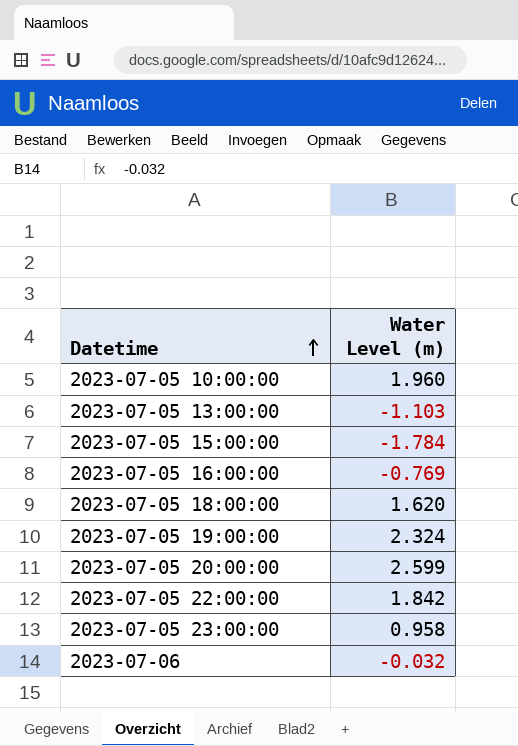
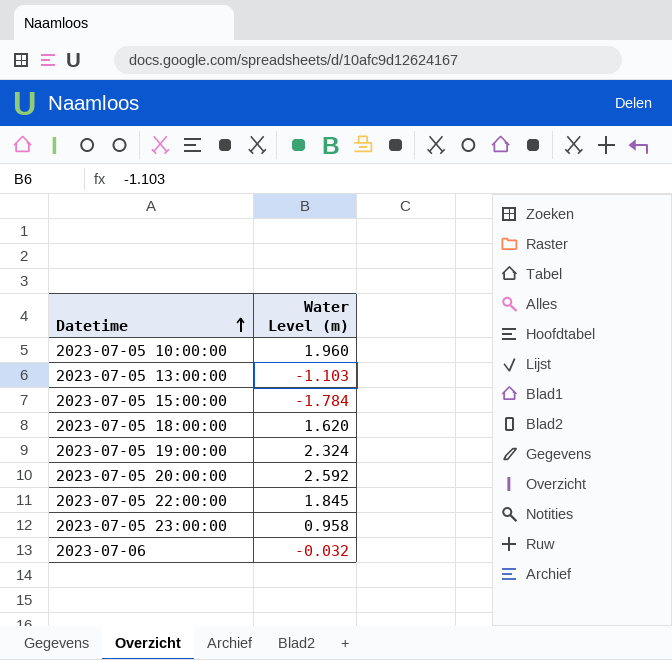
row 2023-07-05 16:00:00: -0.769 -> none
2023-07-05 20:00:00 | Water Level (m): 2.599 -> 2.592
2023-07-05 22:00:00 | Water Level (m): 1.842 -> 1.845

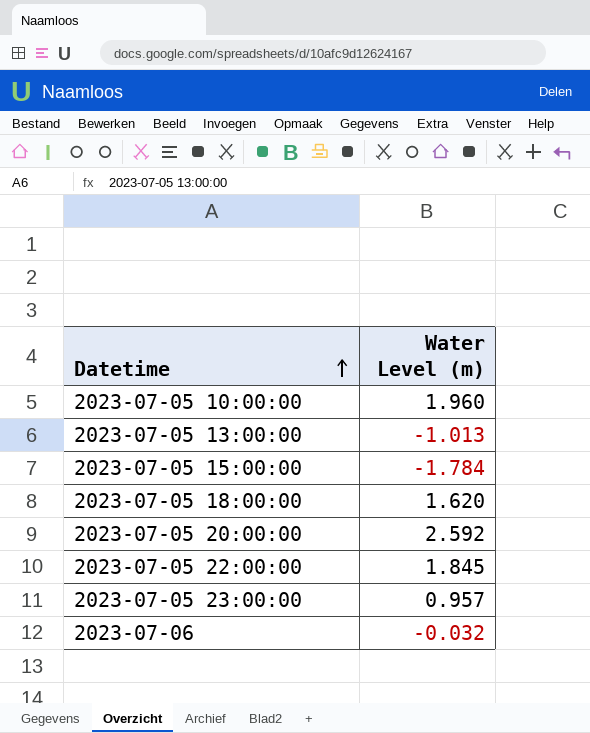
row 2023-07-05 19:00:00: 2.324 -> none
2023-07-05 13:00:00 | Water Level (m): -1.103 -> -1.013
2023-07-05 23:00:00 | Water Level (m): 0.958 -> 0.957

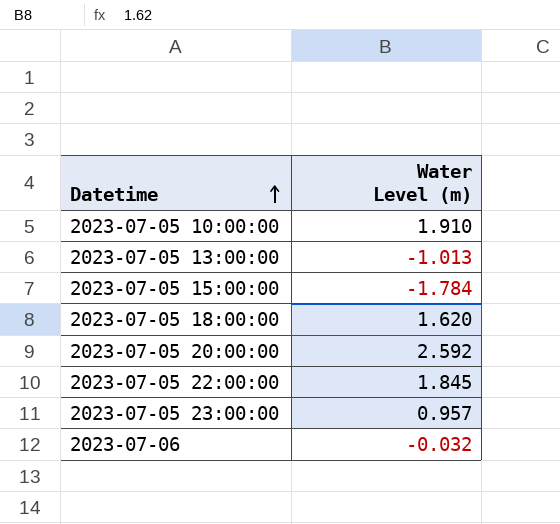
2023-07-05 10:00:00 | Water Level (m): 1.960 -> 1.910

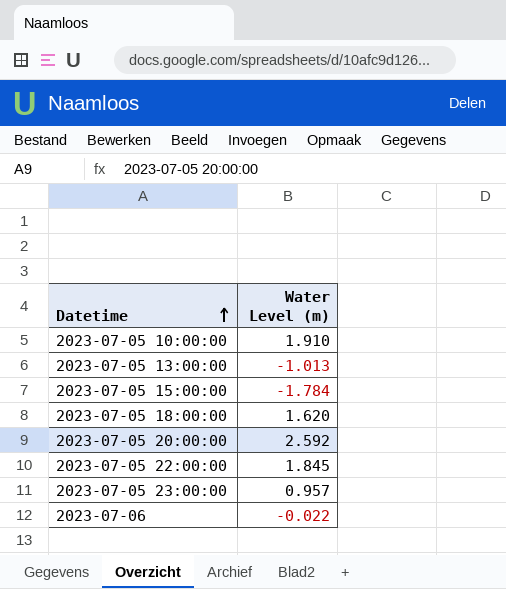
2023-07-06 | Water Level (m): -0.032 -> -0.022

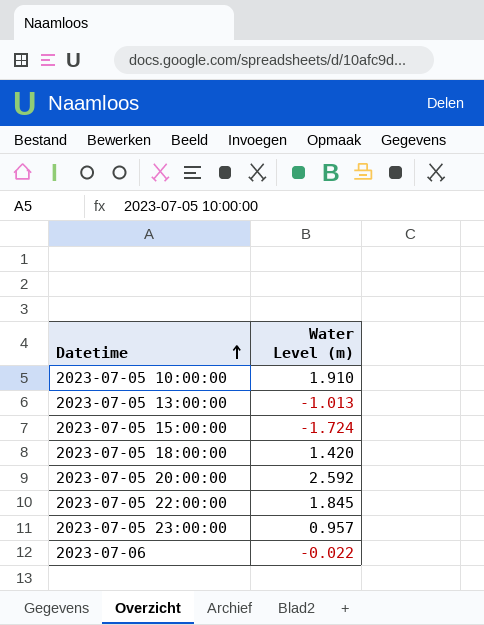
2023-07-05 15:00:00 | Water Level (m): -1.784 -> -1.724
2023-07-05 18:00:00 | Water Level (m): 1.620 -> 1.420

